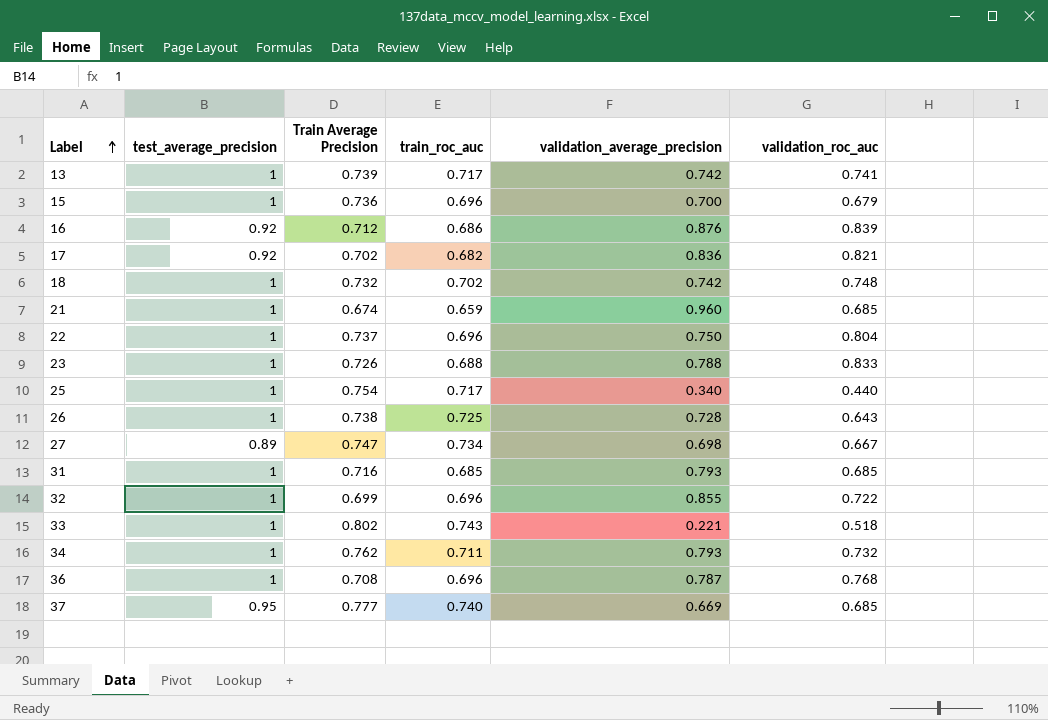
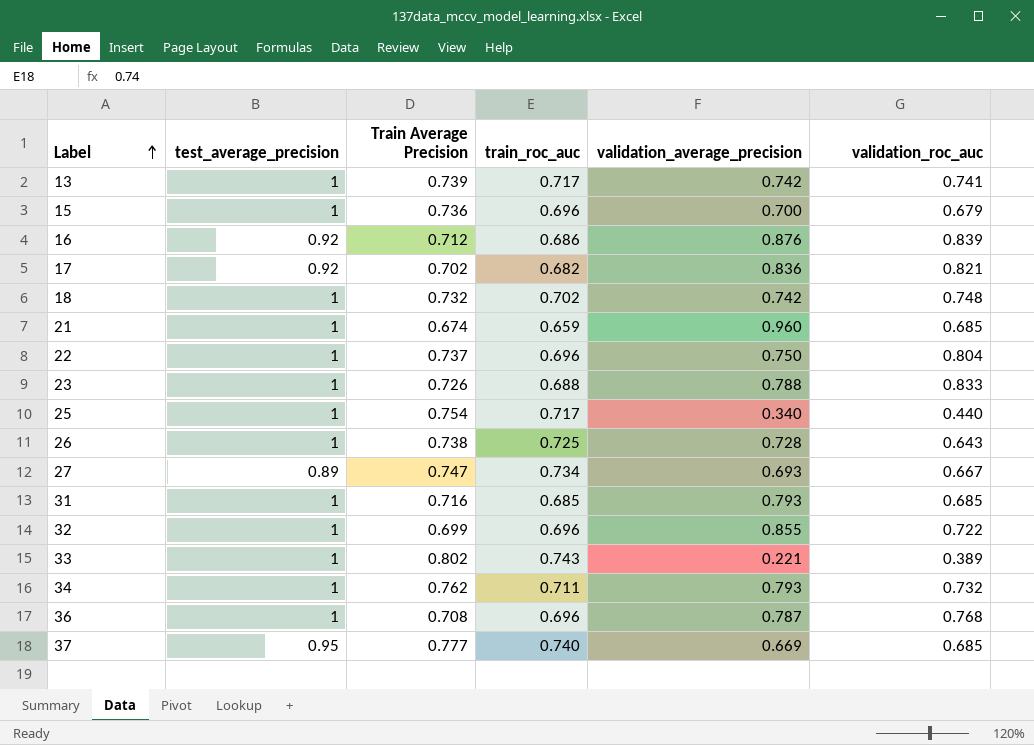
27 | validation_average_precision: 0.698 -> 0.693
33 | validation_roc_auc: 0.518 -> 0.389

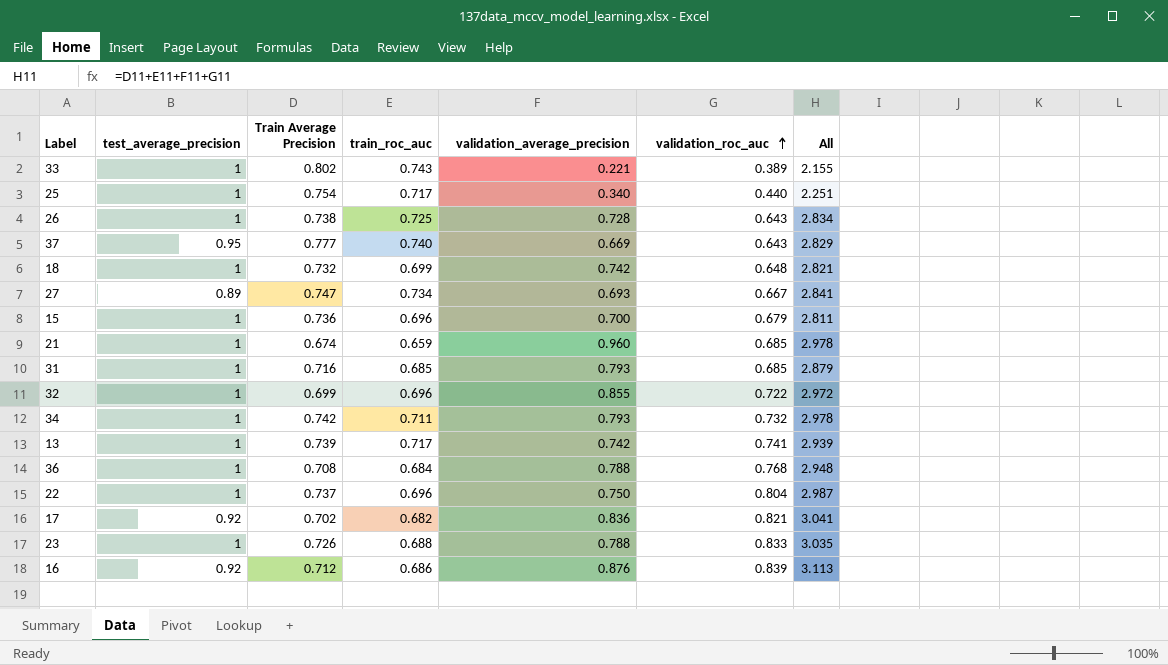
row order: Label ascending -> validation_roc_auc ascending
column All | formula: none -> [Train Average Precision] + [train_roc_auc] + [validation_average_precision] + [validation_roc_auc]
37 | validation_roc_auc: 0.685 -> 0.643
18 | train_roc_auc: 0.702 -> 0.699
18 | validation_roc_auc: 0.748 -> 0.648
34 | Train Average Precision: 0.762 -> 0.742
36 | train_roc_auc: 0.696 -> 0.684
36 | validation_average_precision: 0.787 -> 0.788

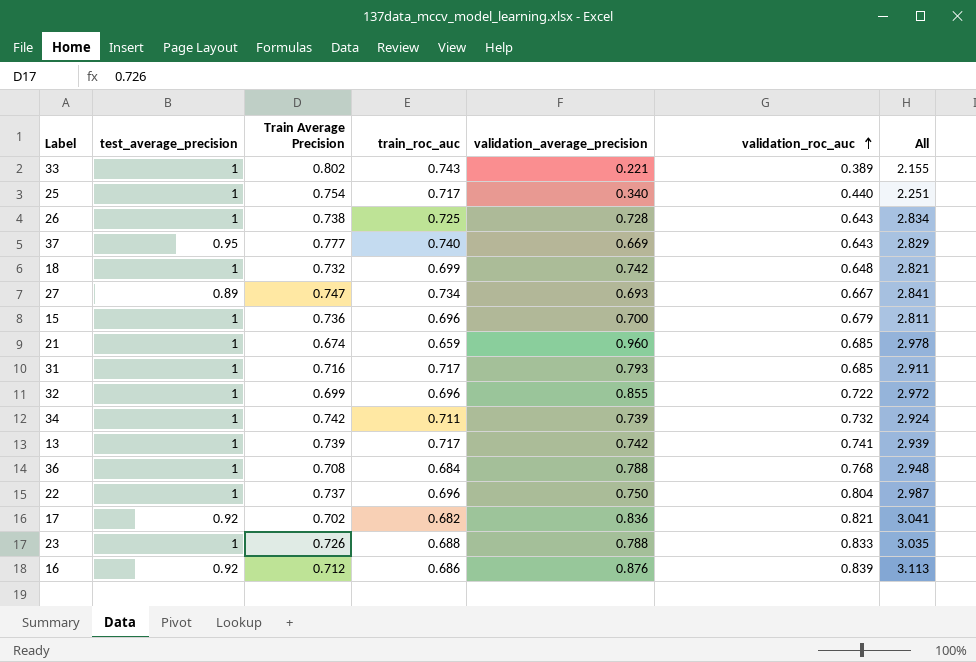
31 | train_roc_auc: 0.685 -> 0.717
31 | All: 2.879 -> 2.911
34 | validation_average_precision: 0.793 -> 0.739
34 | All: 2.978 -> 2.924

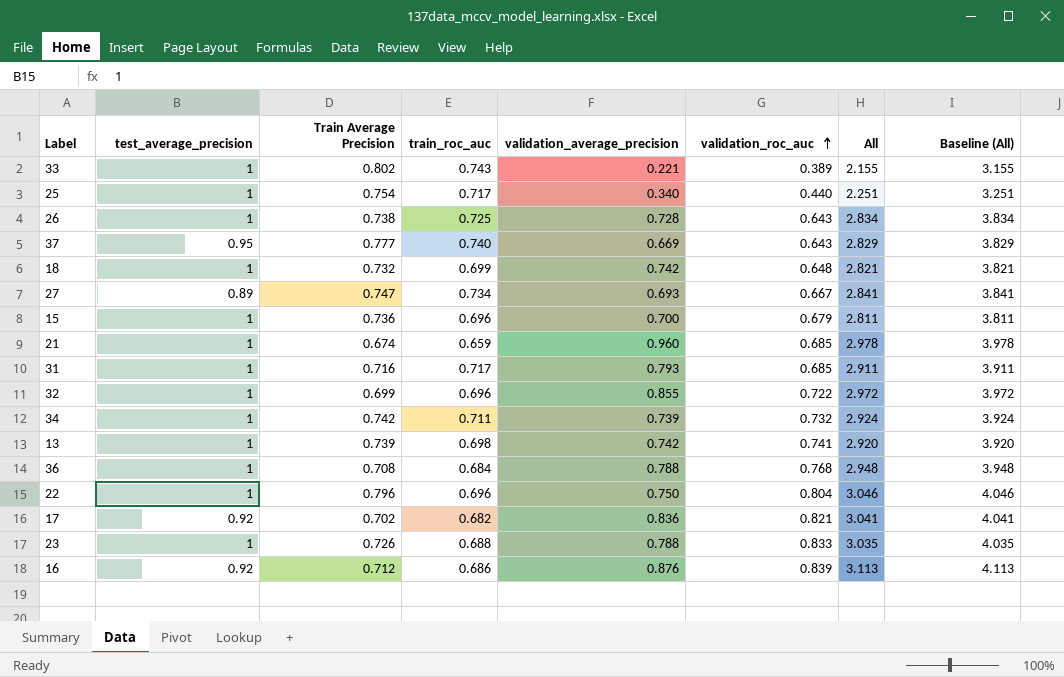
column Baseline (All) | formula: none -> [All] + 1
13 | train_roc_auc: 0.717 -> 0.698
13 | All: 2.939 -> 2.920
22 | Train Average Precision: 0.737 -> 0.796
22 | All: 2.987 -> 3.046

